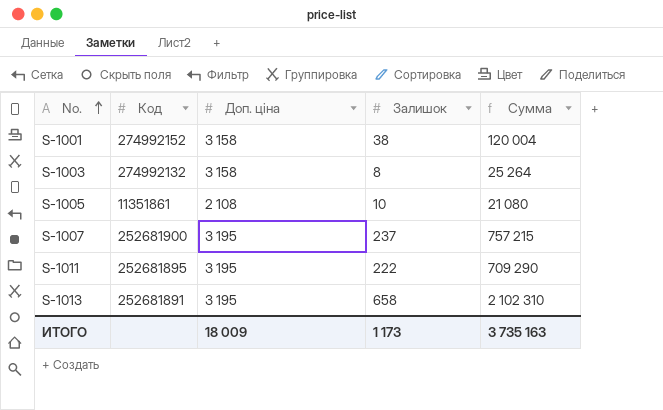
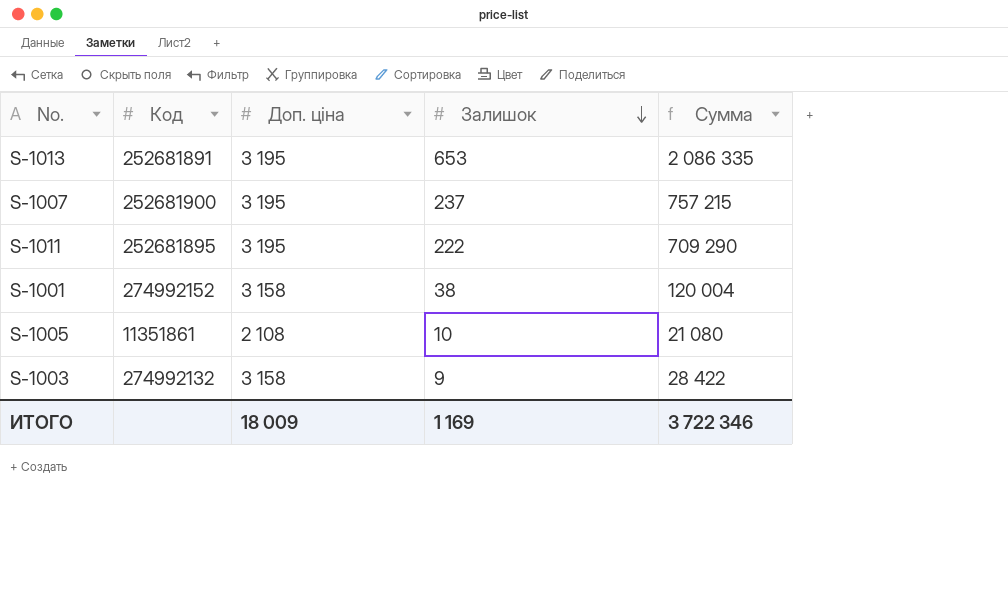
row order: No. ascending -> Залишок descending
S-1013 | Залишок: 658 -> 653
S-1013 | Сумма: 2 102 310 -> 2 086 335
S-1003 | Залишок: 8 -> 9
S-1003 | Сумма: 25 264 -> 28 422
ИТОГО | Залишок: 1 173 -> 1 169
ИТОГО | Сумма: 3 735 163 -> 3 722 346

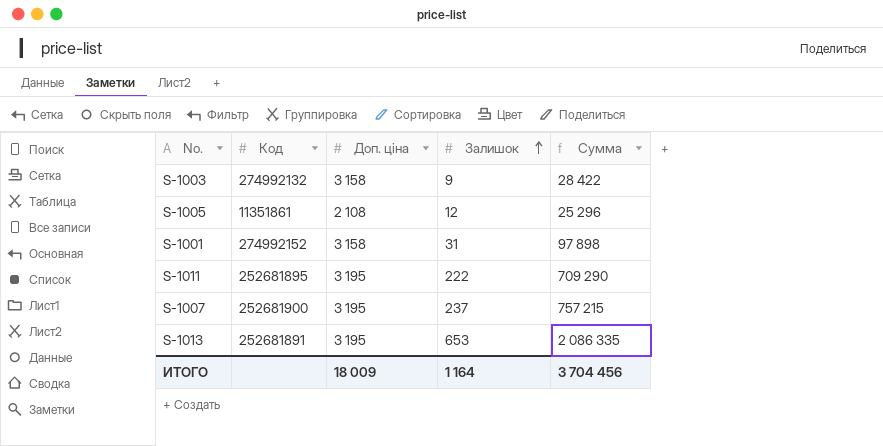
row order: Залишок descending -> Залишок ascending
S-1005 | Залишок: 10 -> 12
S-1005 | Сумма: 21 080 -> 25 296
S-1001 | Залишок: 38 -> 31
S-1001 | Сумма: 120 004 -> 97 898
ИТОГО | Залишок: 1 169 -> 1 164
ИТОГО | Сумма: 3 722 346 -> 3 704 456

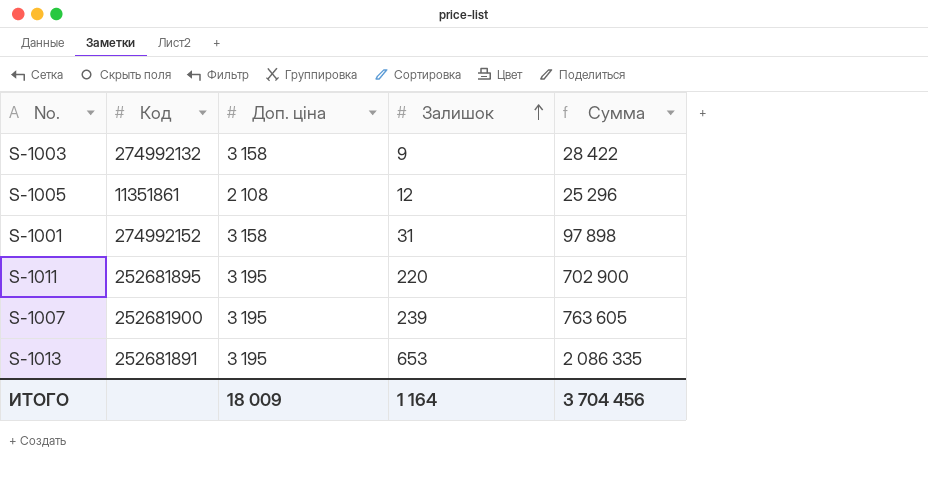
S-1011 | Залишок: 222 -> 220
S-1011 | Сумма: 709 290 -> 702 900
S-1007 | Залишок: 237 -> 239
S-1007 | Сумма: 757 215 -> 763 605

